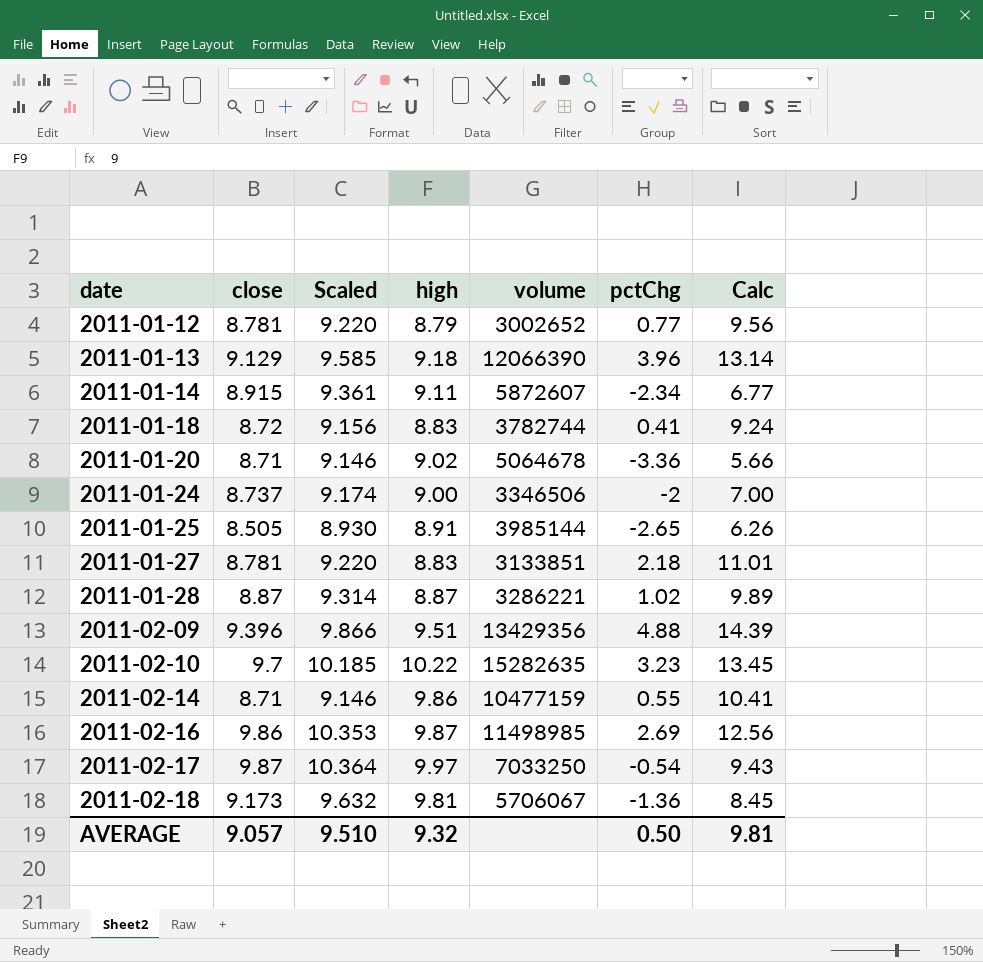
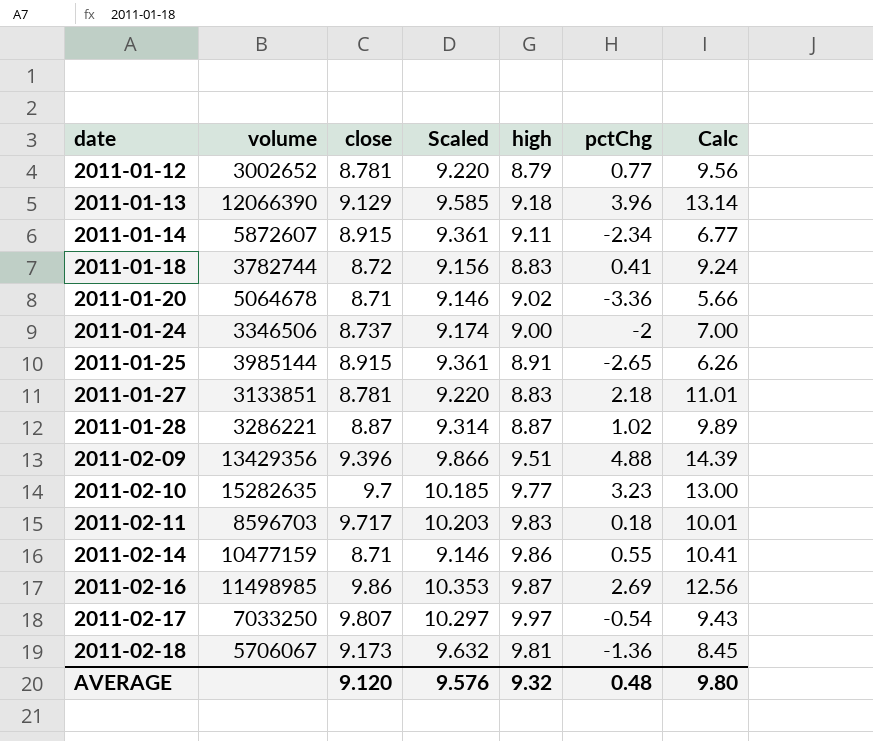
column volume | position: 5 -> 2
2011-01-25 | close: 8.505 -> 8.915
2011-01-25 | Scaled: 8.930 -> 9.361
2011-02-10 | high: 10.22 -> 9.77
2011-02-10 | Calc: 13.45 -> 13.00
row 2011-02-11: none -> 8596703 | 9.717 | 10.203 | 9.83 | 0.18 | 10.01
2011-02-17 | close: 9.87 -> 9.807
2011-02-17 | Scaled: 10.364 -> 10.297
AVERAGE | close: 9.057 -> 9.120
AVERAGE | Scaled: 9.510 -> 9.576
AVERAGE | pctChg: 0.50 -> 0.48
AVERAGE | Calc: 9.81 -> 9.80

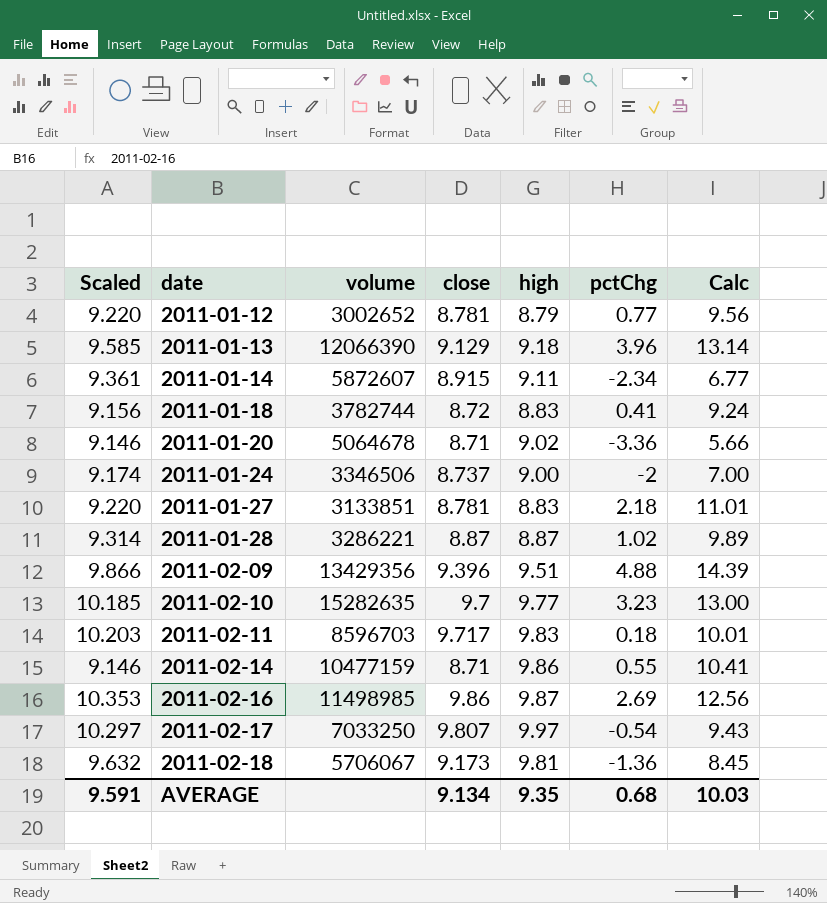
column Scaled | position: 4 -> 1
row 2011-01-25: 3985144 | 8.915 | 9.361 | 8.91 | -2.65 | 6.26 -> none
AVERAGE | Scaled: 9.576 -> 9.591
AVERAGE | close: 9.120 -> 9.134
AVERAGE | high: 9.32 -> 9.35
AVERAGE | pctChg: 0.48 -> 0.68
AVERAGE | Calc: 9.80 -> 10.03

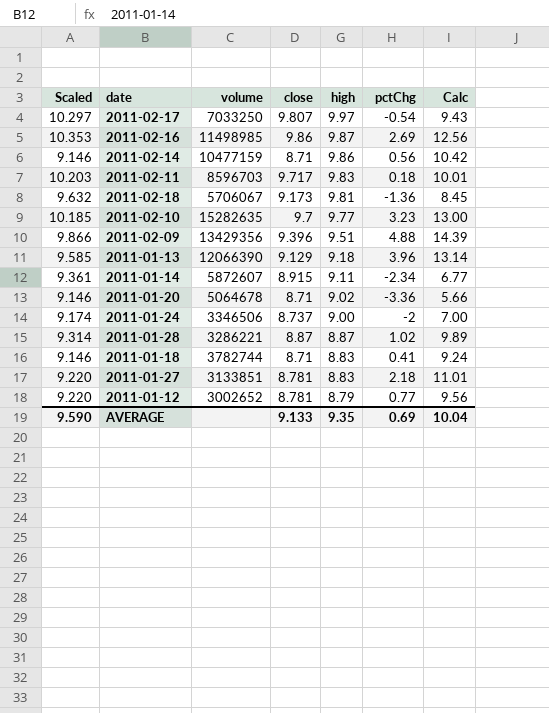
row order: date ascending -> high descending
2011-02-14 | pctChg: 0.55 -> 0.56
2011-02-14 | Calc: 10.41 -> 10.42
2011-01-18 | Scaled: 9.156 -> 9.146
2011-01-18 | close: 8.72 -> 8.71
AVERAGE | Scaled: 9.591 -> 9.590
AVERAGE | close: 9.134 -> 9.133
AVERAGE | pctChg: 0.68 -> 0.69
AVERAGE | Calc: 10.03 -> 10.04

